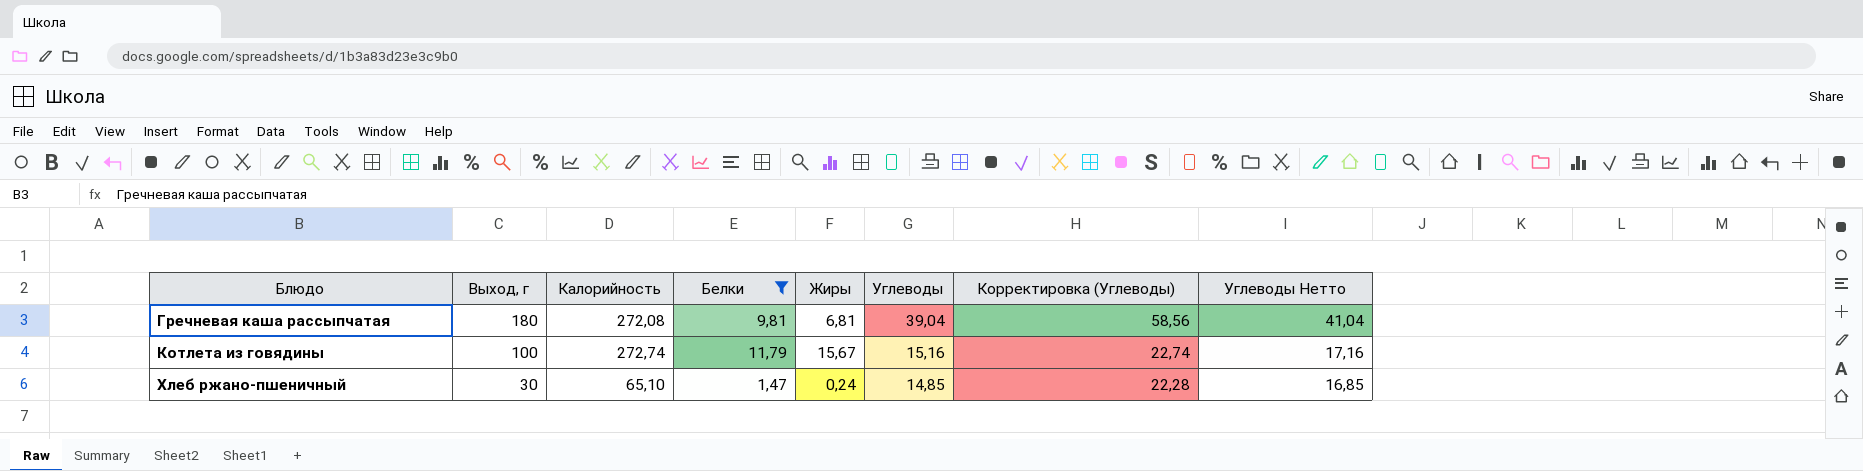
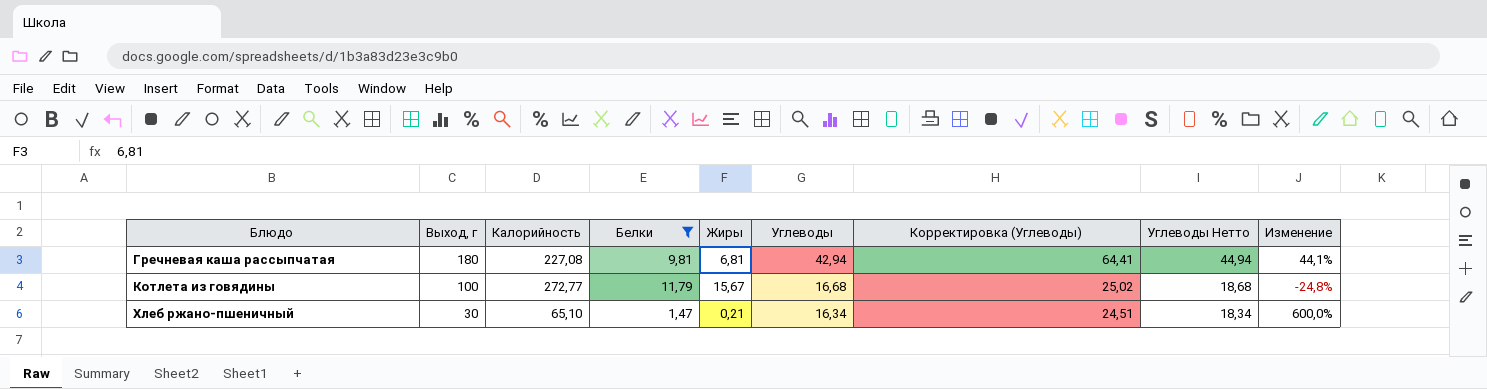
column Изменение | formula: none -> ([Белки] - [Жиры]) / [Жиры]
Гречневая каша рассыпчатая | Калорийность: 272,08 -> 227,08
Гречневая каша рассыпчатая | Углеводы: 39,04 -> 42,94
Гречневая каша рассыпчатая | Корректировка (Углеводы): 58,56 -> 64,41
Гречневая каша рассыпчатая | Углеводы Нетто: 41,04 -> 44,94
Котлета из говядины | Калорийность: 272,74 -> 272,77
Котлета из говядины | Углеводы: 15,16 -> 16,68
Котлета из говядины | Корректировка (Углеводы): 22,74 -> 25,02
Котлета из говядины | Углеводы Нетто: 17,16 -> 18,68
Хлеб ржано-пшеничный | Жиры: 0,24 -> 0,21
Хлеб ржано-пшеничный | Углеводы: 14,85 -> 16,34
Хлеб ржано-пшеничный | Корректировка (Углеводы): 22,28 -> 24,51
Хлеб ржано-пшеничный | Углеводы Нетто: 16,85 -> 18,34

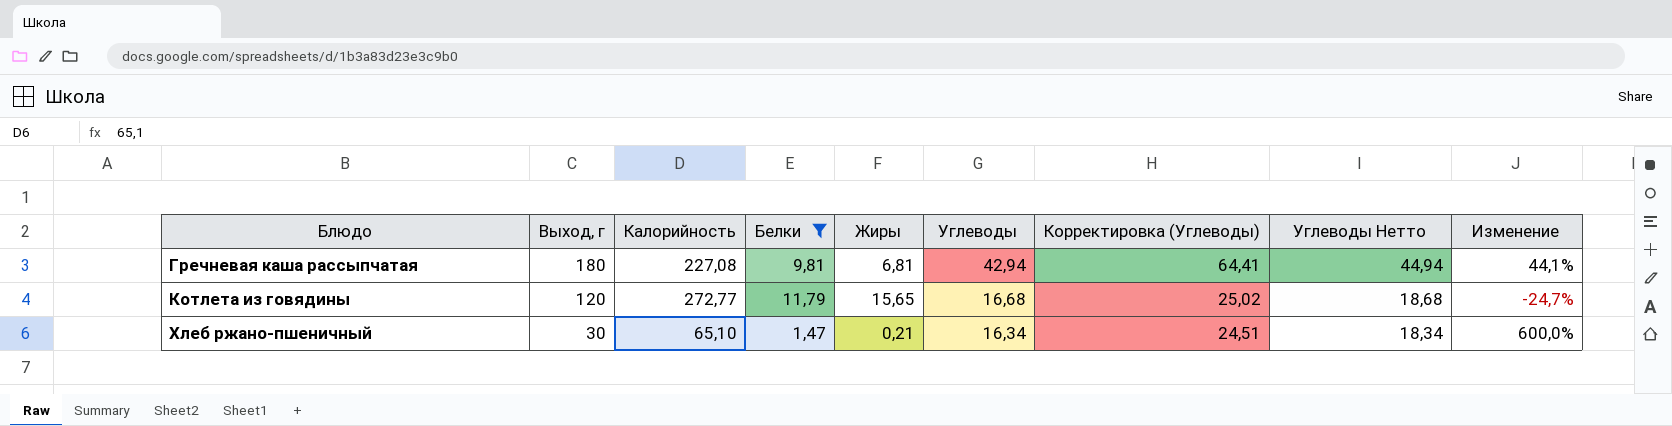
Котлета из говядины | Выход, г: 100 -> 120
Котлета из говядины | Жиры: 15,67 -> 15,65
Котлета из говядины | Изменение: -24,8% -> -24,7%

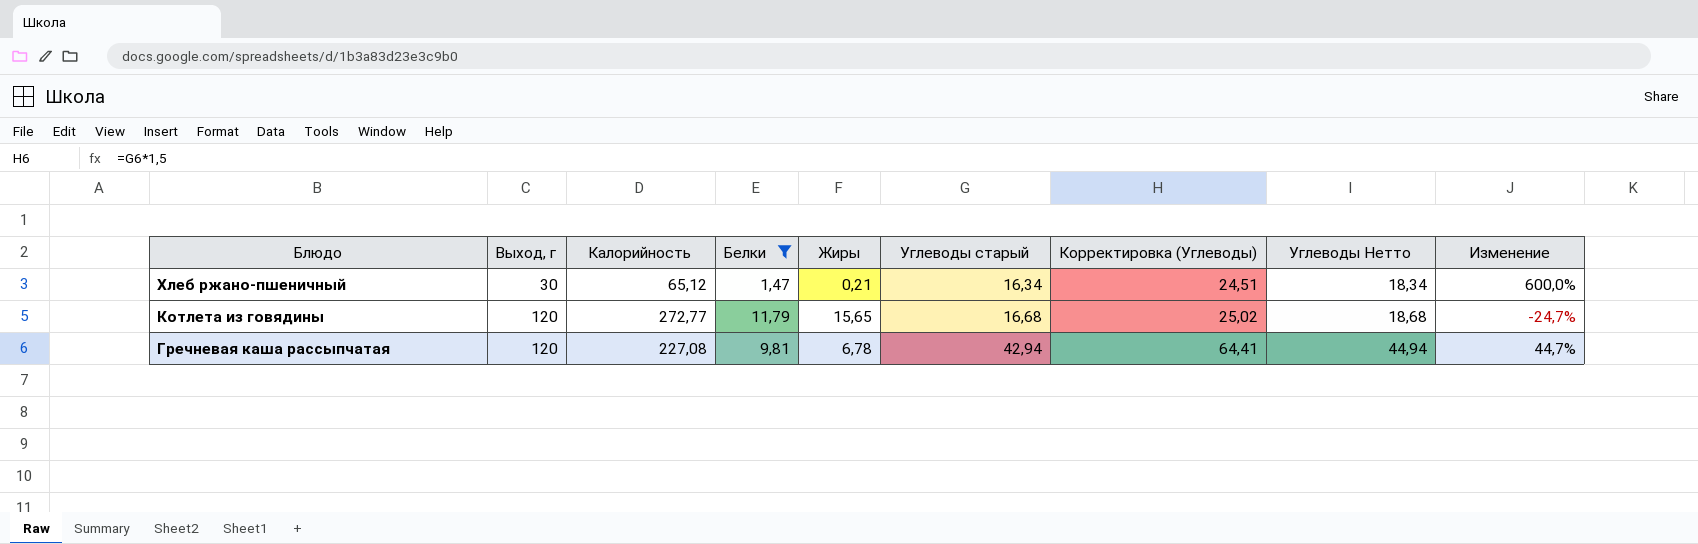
row order: Блюдо ascending -> Блюдо descending
column name: Углеводы -> Углеводы старый
Хлеб ржано-пшеничный | Калорийность: 65,10 -> 65,12
Гречневая каша рассыпчатая | Выход, г: 180 -> 120
Гречневая каша рассыпчатая | Жиры: 6,81 -> 6,78
Гречневая каша рассыпчатая | Изменение: 44,1% -> 44,7%

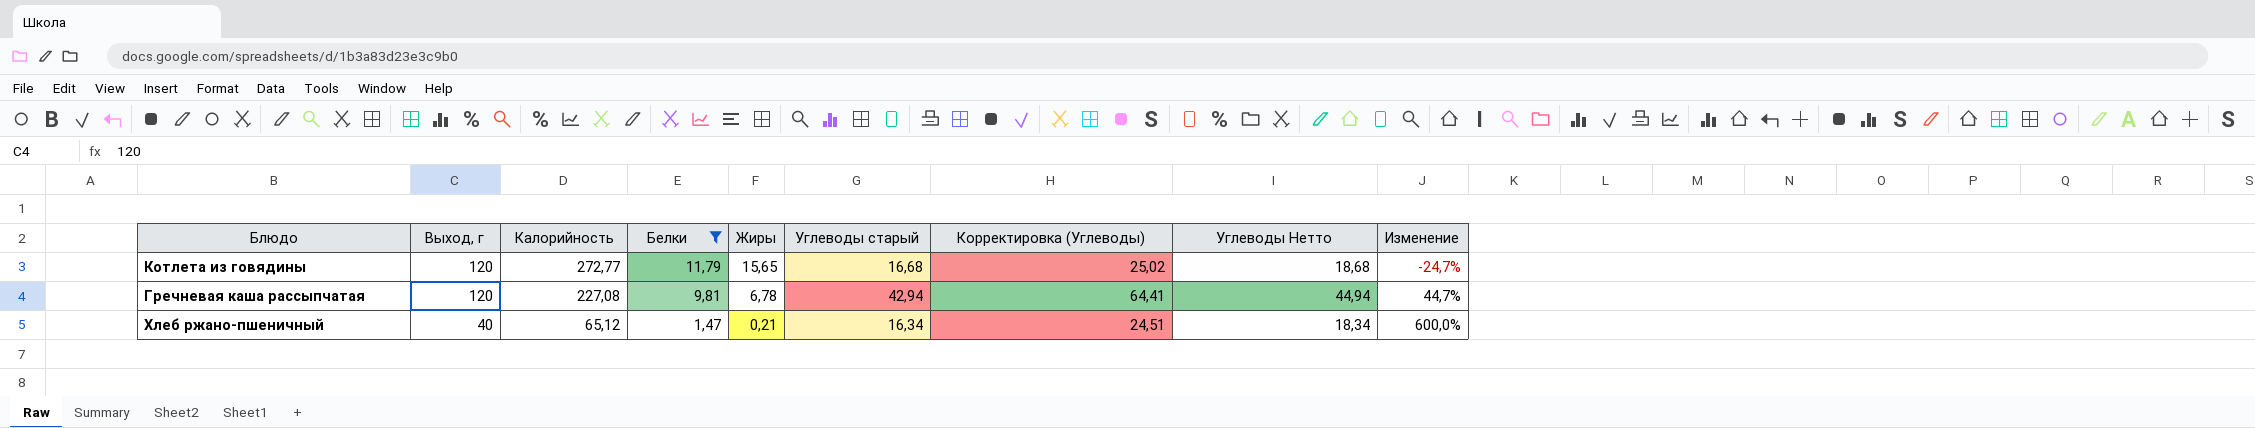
row order: Блюдо descending -> Выход, г descending
Хлеб ржано-пшеничный | Выход, г: 30 -> 40

